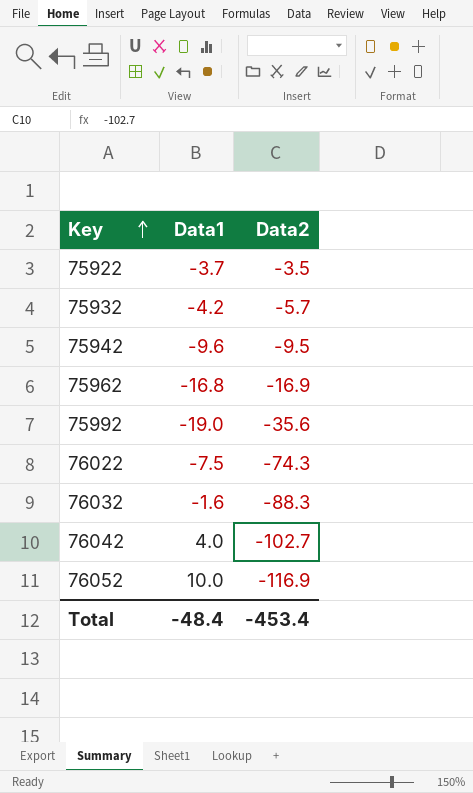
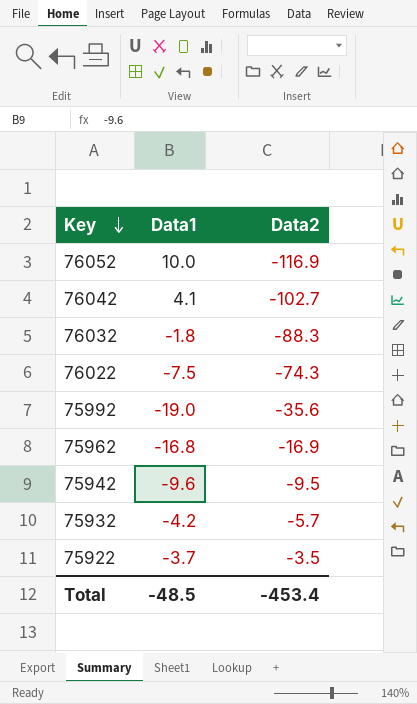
row order: Key ascending -> Key descending
76042 | Data1: 4.0 -> 4.1
76032 | Data1: -1.6 -> -1.8
Total | Data1: -48.4 -> -48.5

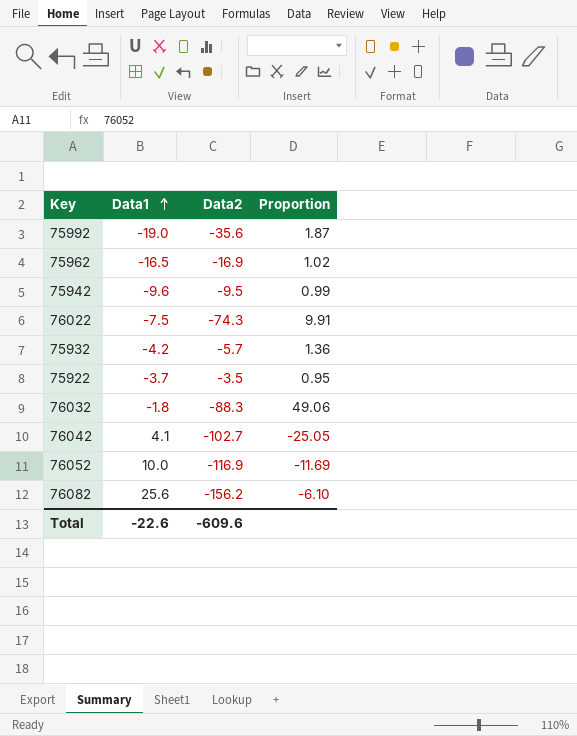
row order: Key descending -> Data1 ascending
column Proportion | formula: none -> [Data2] / [Data1]
75962 | Data1: -16.8 -> -16.5
row 76082: none -> 25.6 | -156.2 | -6.10
Total | Data1: -48.5 -> -22.6
Total | Data2: -453.4 -> -609.6

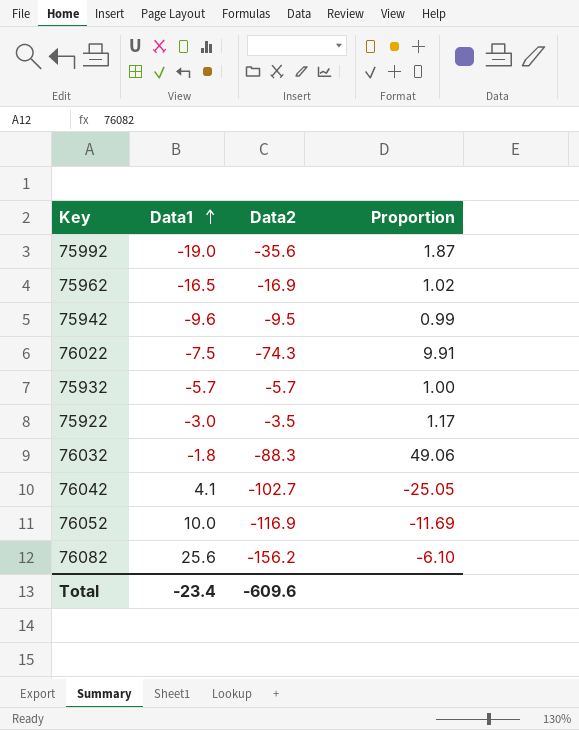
75932 | Data1: -4.2 -> -5.7
75932 | Proportion: 1.36 -> 1.00
75922 | Data1: -3.7 -> -3.0
75922 | Proportion: 0.95 -> 1.17
Total | Data1: -22.6 -> -23.4

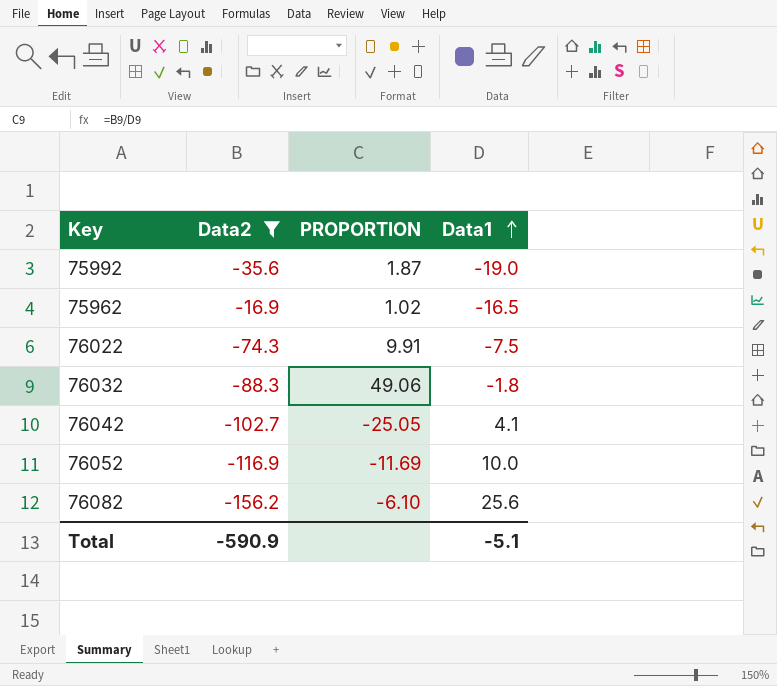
filter: none -> Data2 <= -16.9
column name: Proportion -> PROPORTION
column Data1 | position: 2 -> 4
Total | Data2: -609.6 -> -590.9
Total | Data1: -23.4 -> -5.1

